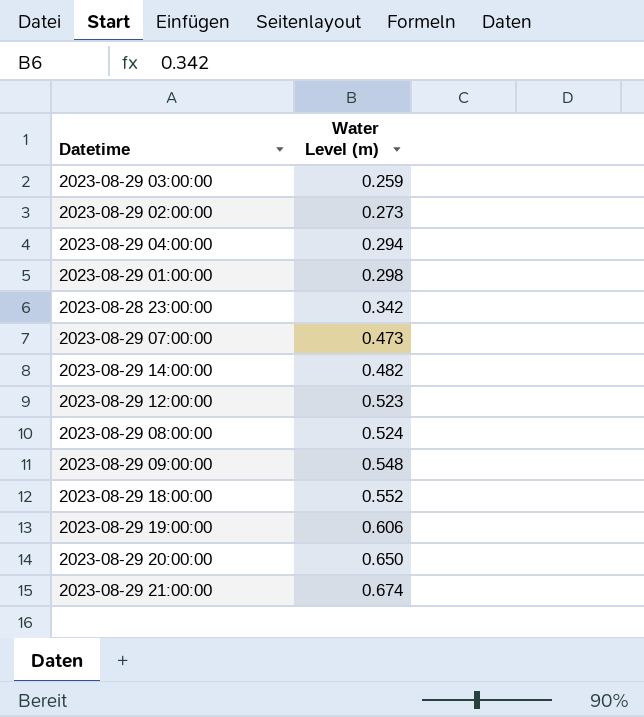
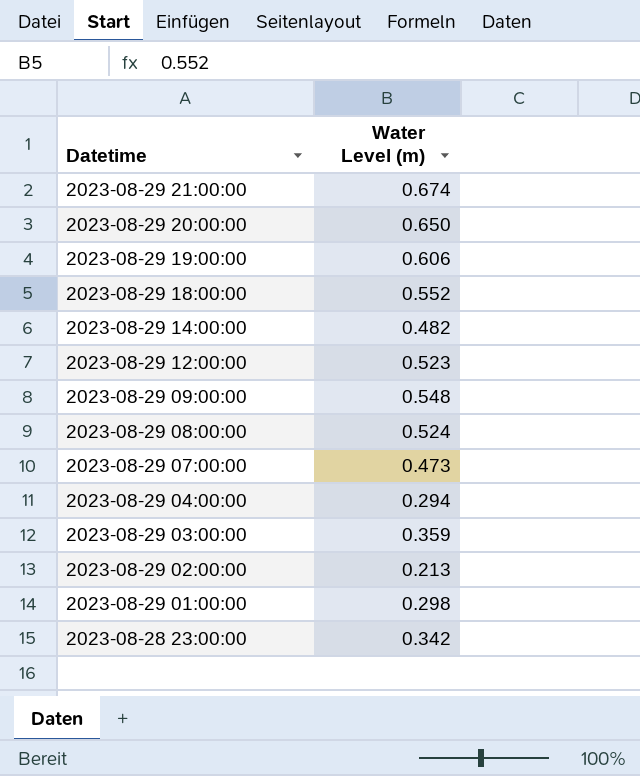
row order: Water Level (m) ascending -> Datetime descending
2023-08-29 03:00:00 | Water Level (m): 0.259 -> 0.359
2023-08-29 02:00:00 | Water Level (m): 0.273 -> 0.213

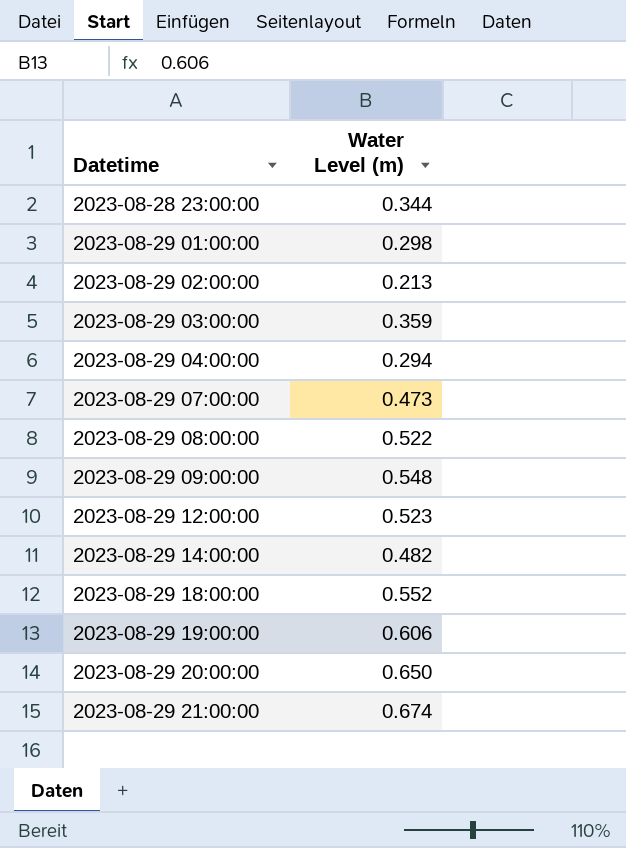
row order: Datetime descending -> Datetime ascending
2023-08-28 23:00:00 | Water Level (m): 0.342 -> 0.344
2023-08-29 08:00:00 | Water Level (m): 0.524 -> 0.522

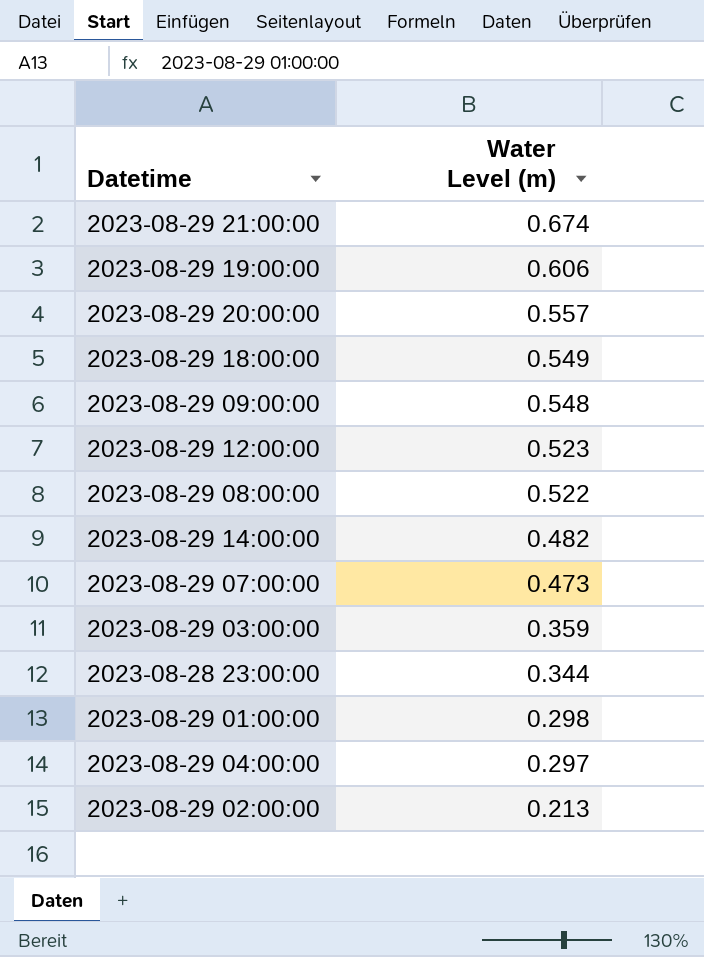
row order: Datetime ascending -> Water Level (m) descending
2023-08-29 20:00:00 | Water Level (m): 0.650 -> 0.557
2023-08-29 18:00:00 | Water Level (m): 0.552 -> 0.549
2023-08-29 04:00:00 | Water Level (m): 0.294 -> 0.297

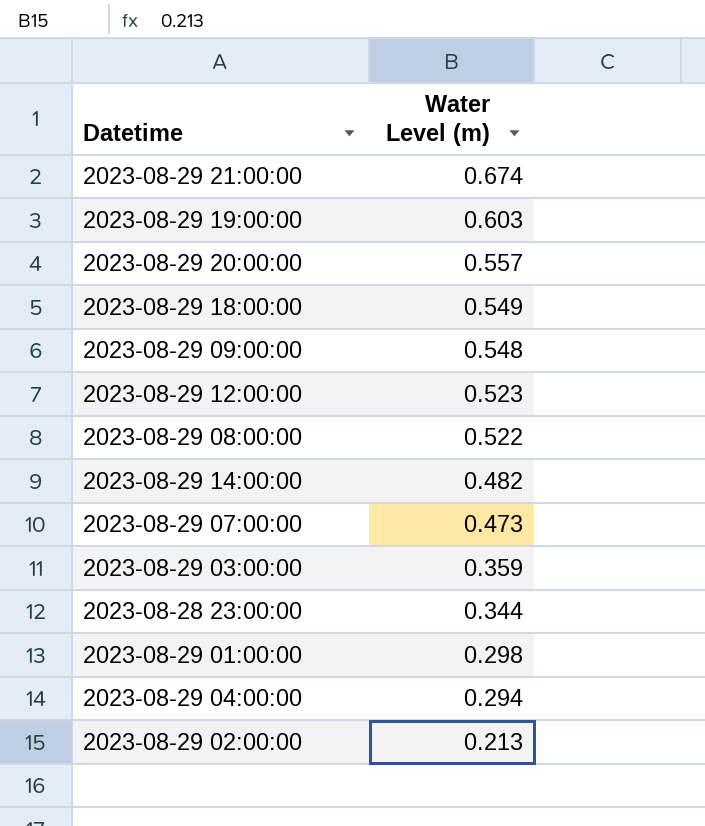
2023-08-29 19:00:00 | Water Level (m): 0.606 -> 0.603
2023-08-29 04:00:00 | Water Level (m): 0.297 -> 0.294

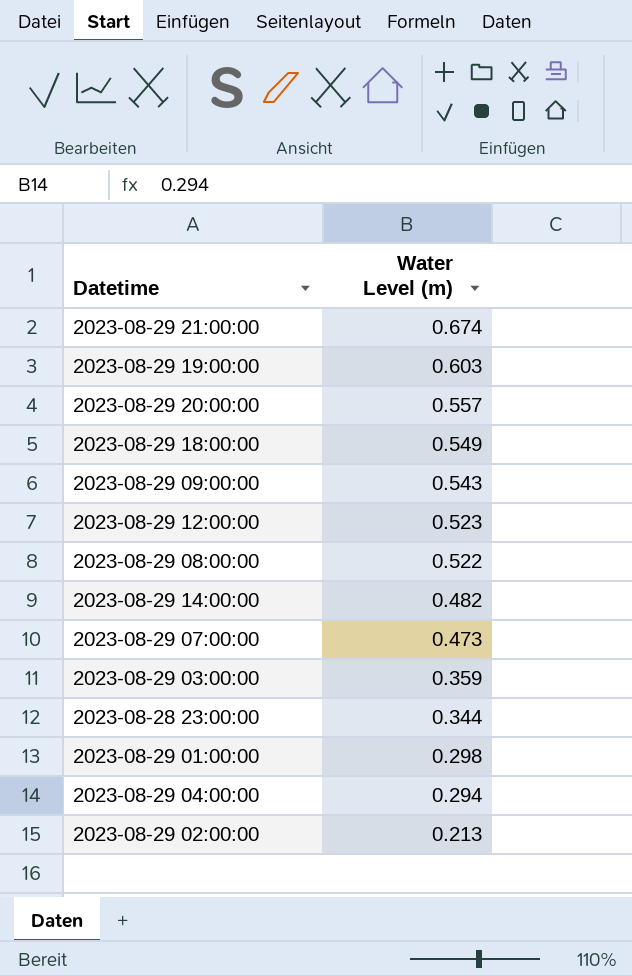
2023-08-29 09:00:00 | Water Level (m): 0.548 -> 0.543

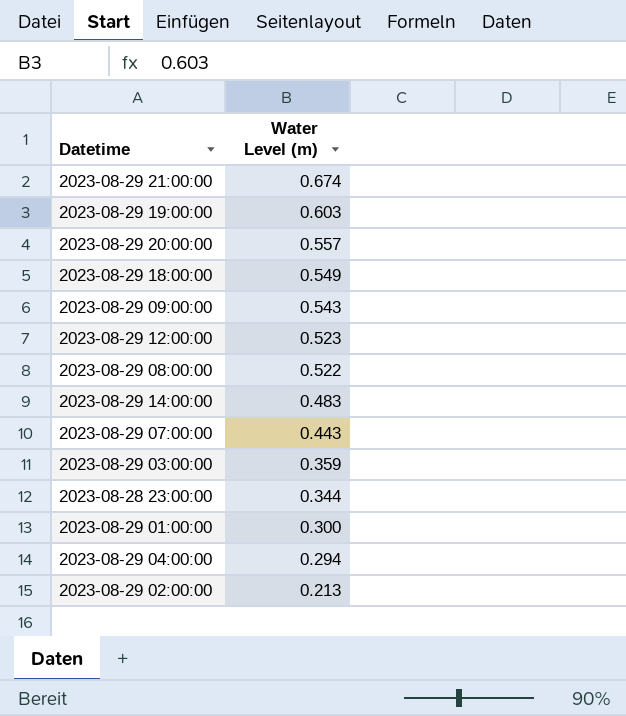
2023-08-29 14:00:00 | Water Level (m): 0.482 -> 0.483
2023-08-29 07:00:00 | Water Level (m): 0.473 -> 0.443
2023-08-29 01:00:00 | Water Level (m): 0.298 -> 0.300

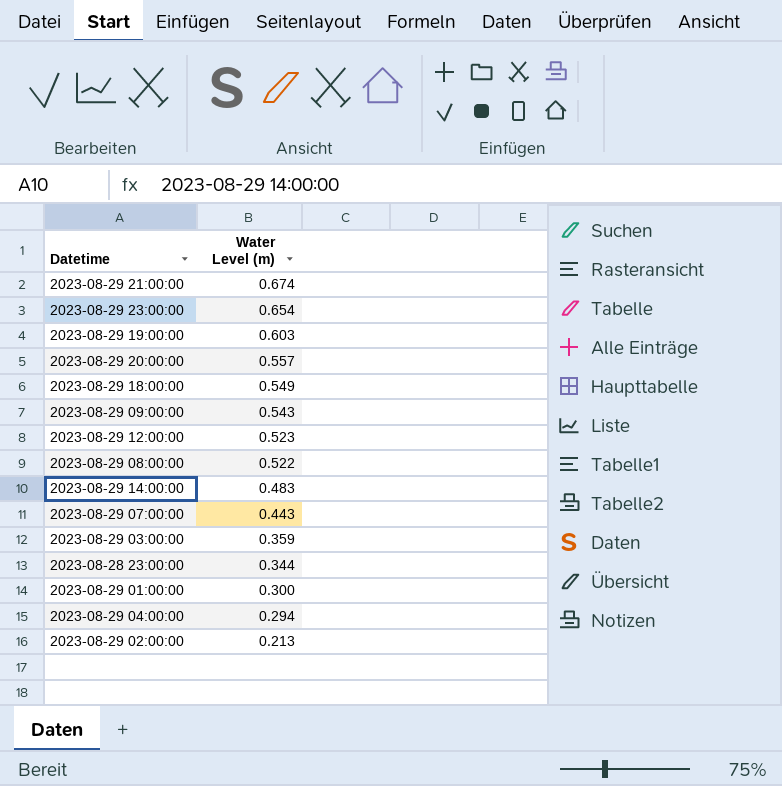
row 2023-08-29 23:00:00: none -> 0.654

